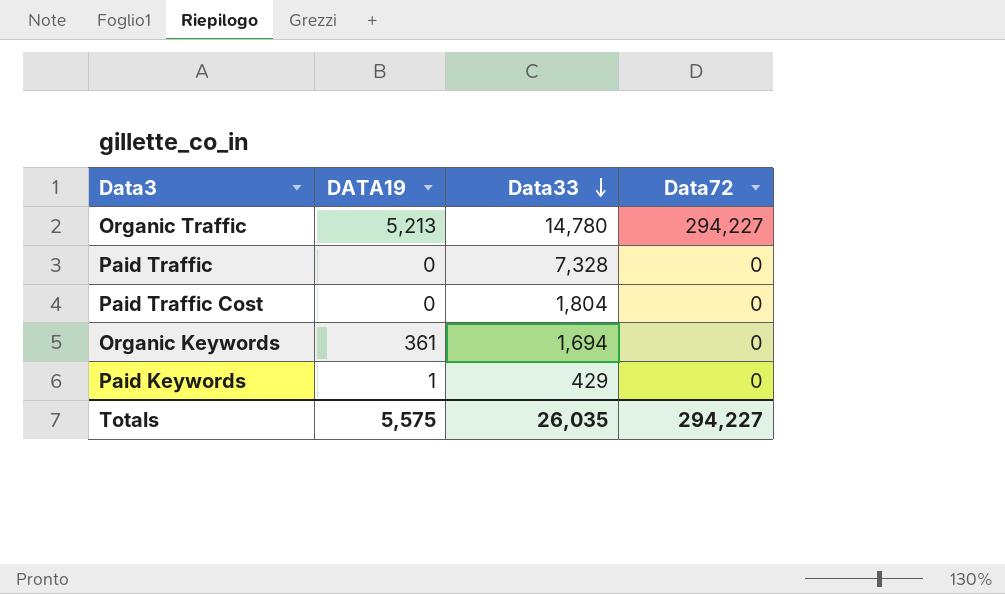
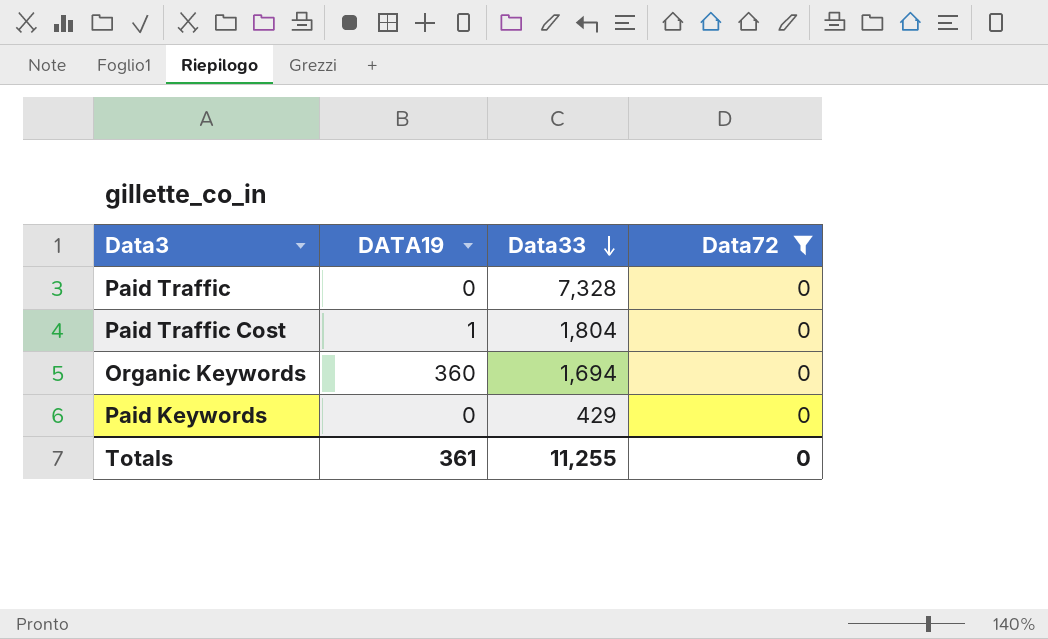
filter: none -> Data72 = 0
Paid Traffic Cost | DATA19: 0 -> 1
Organic Keywords | DATA19: 361 -> 360
Paid Keywords | DATA19: 1 -> 0
Totals | DATA19: 5,575 -> 361
Totals | Data33: 26,035 -> 11,255
Totals | Data72: 294,227 -> 0

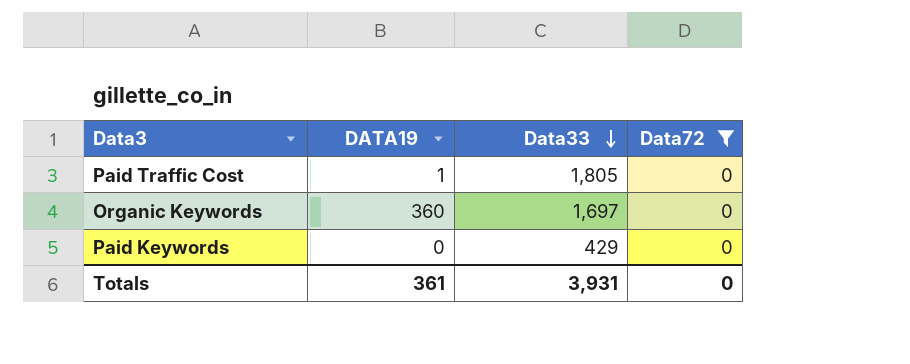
row Paid Traffic: 0 | 7,328 | 0 -> none
Paid Traffic Cost | Data33: 1,804 -> 1,805
Organic Keywords | Data33: 1,694 -> 1,697
Totals | Data33: 11,255 -> 3,931

